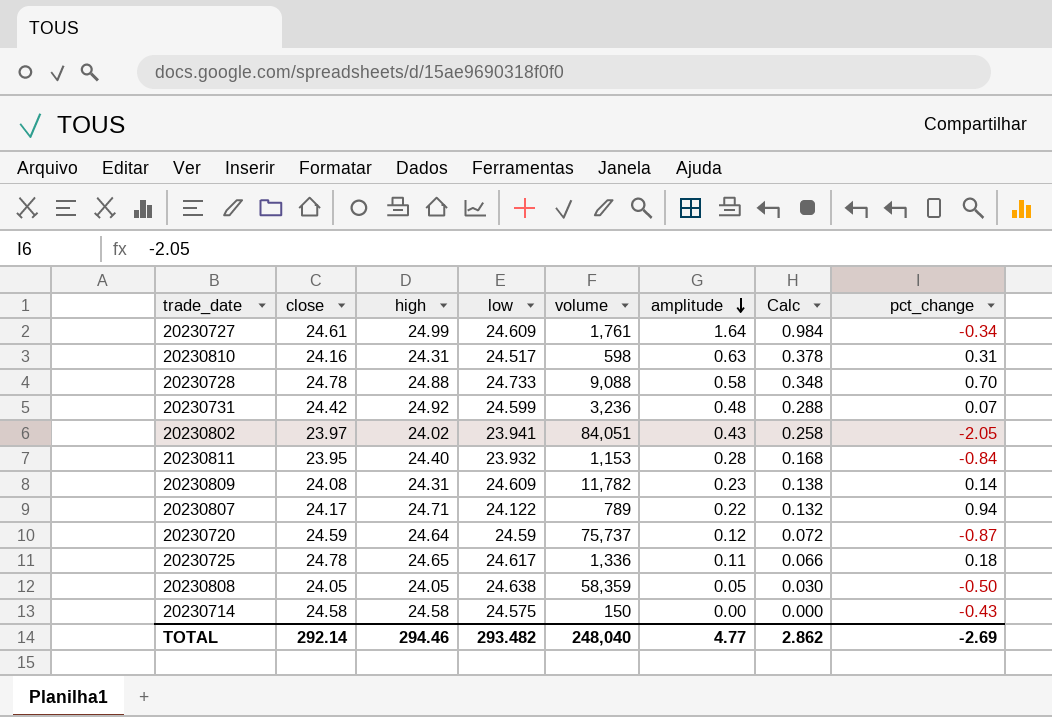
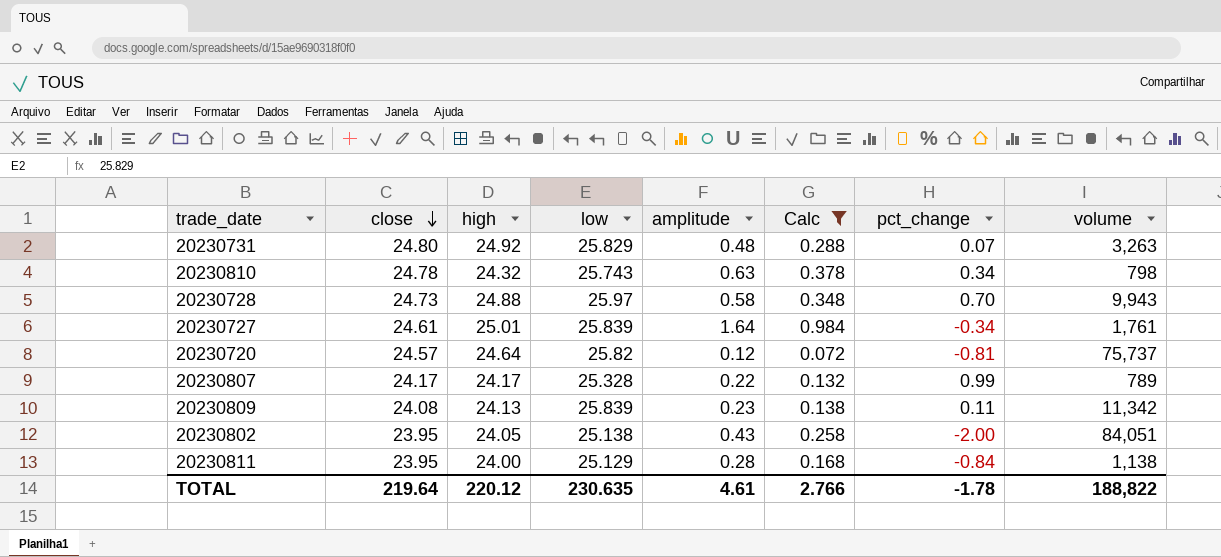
filter: none -> Calc >= 0.072
row order: amplitude descending -> close descending
column volume | position: 5 -> 8
20230731 | close: 24.42 -> 24.80
20230731 | low: 24.599 -> 25.829
20230731 | volume: 3,236 -> 3,263
20230810 | close: 24.16 -> 24.78
20230810 | high: 24.31 -> 24.32
20230810 | low: 24.517 -> 25.743
20230810 | pct_change: 0.31 -> 0.34
20230810 | volume: 598 -> 798
20230728 | close: 24.78 -> 24.73
20230728 | low: 24.733 -> 25.97
20230728 | volume: 9,088 -> 9,943
20230727 | high: 24.99 -> 25.01
20230727 | low: 24.609 -> 25.839
20230720 | close: 24.59 -> 24.57
20230720 | low: 24.59 -> 25.82
20230720 | pct_change: -0.87 -> -0.81
20230807 | high: 24.71 -> 24.17
20230807 | low: 24.122 -> 25.328
20230807 | pct_change: 0.94 -> 0.99
20230809 | high: 24.31 -> 24.13
20230809 | low: 24.609 -> 25.839
20230809 | pct_change: 0.14 -> 0.11
20230809 | volume: 11,782 -> 11,342
20230802 | close: 23.97 -> 23.95
20230802 | high: 24.02 -> 24.05
20230802 | low: 23.941 -> 25.138
20230802 | pct_change: -2.05 -> -2.00
20230811 | high: 24.40 -> 24.00
20230811 | low: 23.932 -> 25.129
20230811 | volume: 1,153 -> 1,138
TOTAL | close: 292.14 -> 219.64
TOTAL | high: 294.46 -> 220.12
TOTAL | low: 293.482 -> 230.635
TOTAL | amplitude: 4.77 -> 4.61
TOTAL | Calc: 2.862 -> 2.766
TOTAL | pct_change: -2.69 -> -1.78
TOTAL | volume: 248,040 -> 188,822

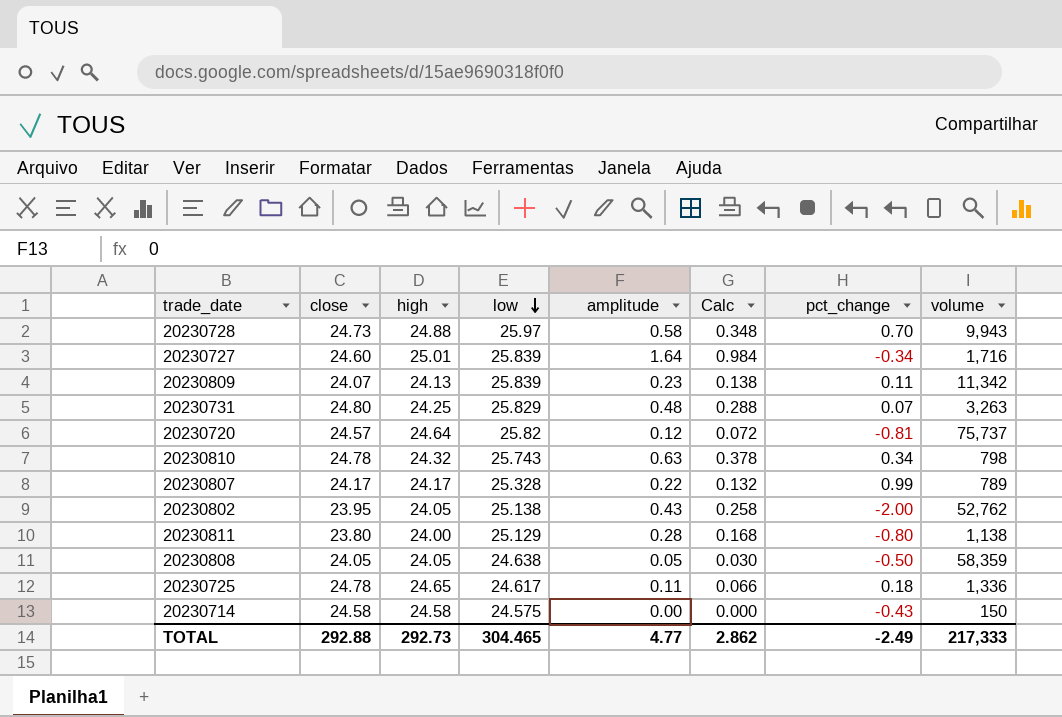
filter: Calc >= 0.072 -> none
row order: close descending -> low descending
20230727 | close: 24.61 -> 24.60
20230727 | volume: 1,761 -> 1,716
20230809 | close: 24.08 -> 24.07
20230731 | high: 24.92 -> 24.25
20230802 | volume: 84,051 -> 52,762
20230811 | close: 23.95 -> 23.80
20230811 | pct_change: -0.84 -> -0.80
TOTAL | close: 219.64 -> 292.88
TOTAL | high: 220.12 -> 292.73
TOTAL | low: 230.635 -> 304.465
TOTAL | amplitude: 4.61 -> 4.77
TOTAL | Calc: 2.766 -> 2.862
TOTAL | pct_change: -1.78 -> -2.49
TOTAL | volume: 188,822 -> 217,333

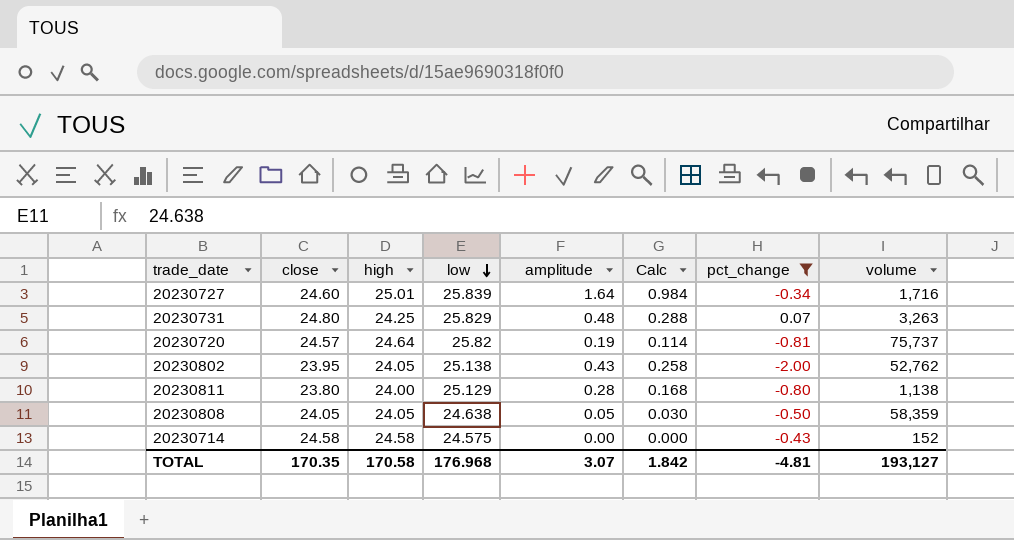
filter: none -> pct_change <= 0.07
20230720 | amplitude: 0.12 -> 0.19
20230720 | Calc: 0.072 -> 0.114
20230714 | volume: 150 -> 152
TOTAL | close: 292.88 -> 170.35
TOTAL | high: 292.73 -> 170.58
TOTAL | low: 304.465 -> 176.968
TOTAL | amplitude: 4.77 -> 3.07
TOTAL | Calc: 2.862 -> 1.842
TOTAL | pct_change: -2.49 -> -4.81
TOTAL | volume: 217,333 -> 193,127

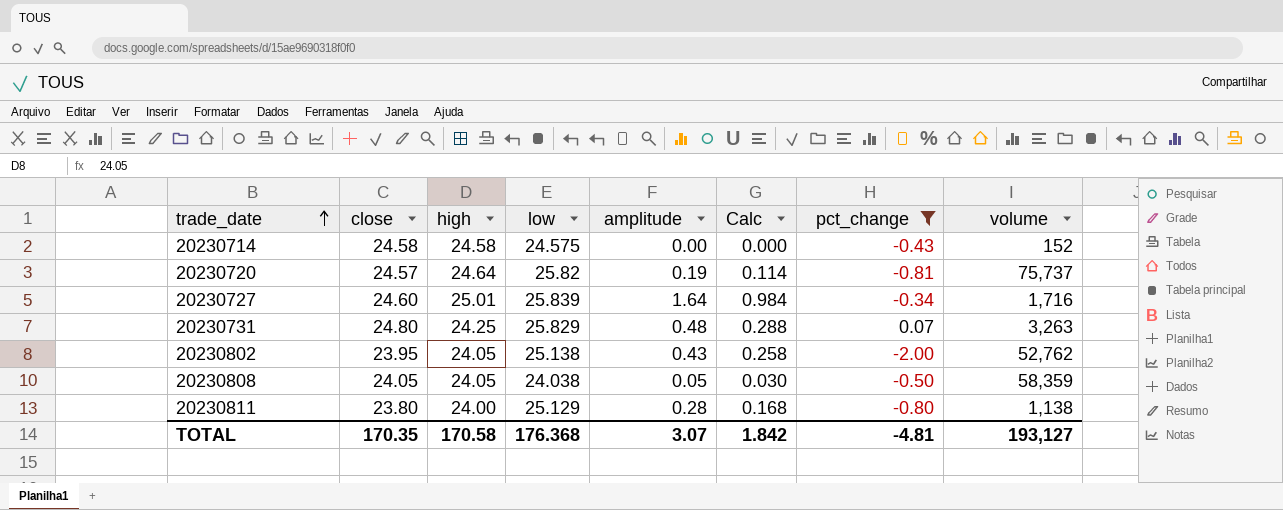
row order: low descending -> trade_date ascending
20230808 | low: 24.638 -> 24.038
TOTAL | low: 176.968 -> 176.368

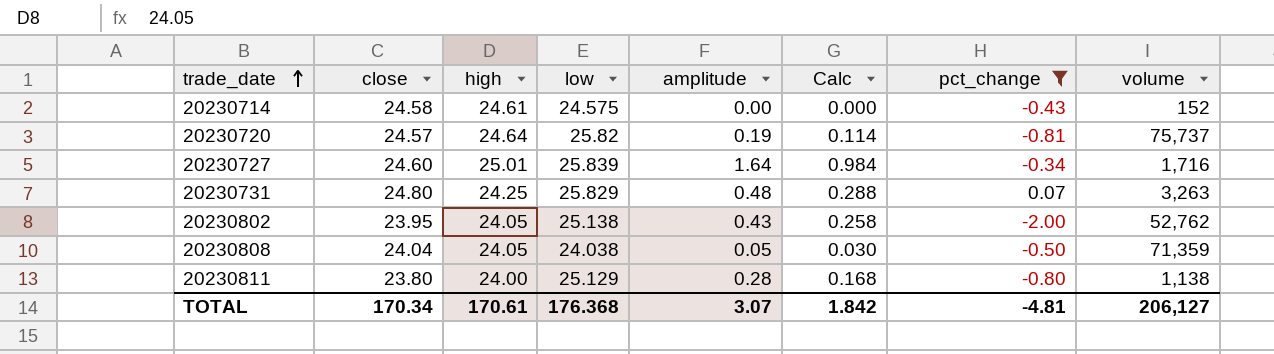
20230714 | high: 24.58 -> 24.61
20230808 | close: 24.05 -> 24.04
20230808 | volume: 58,359 -> 71,359
TOTAL | close: 170.35 -> 170.34
TOTAL | high: 170.58 -> 170.61
TOTAL | volume: 193,127 -> 206,127

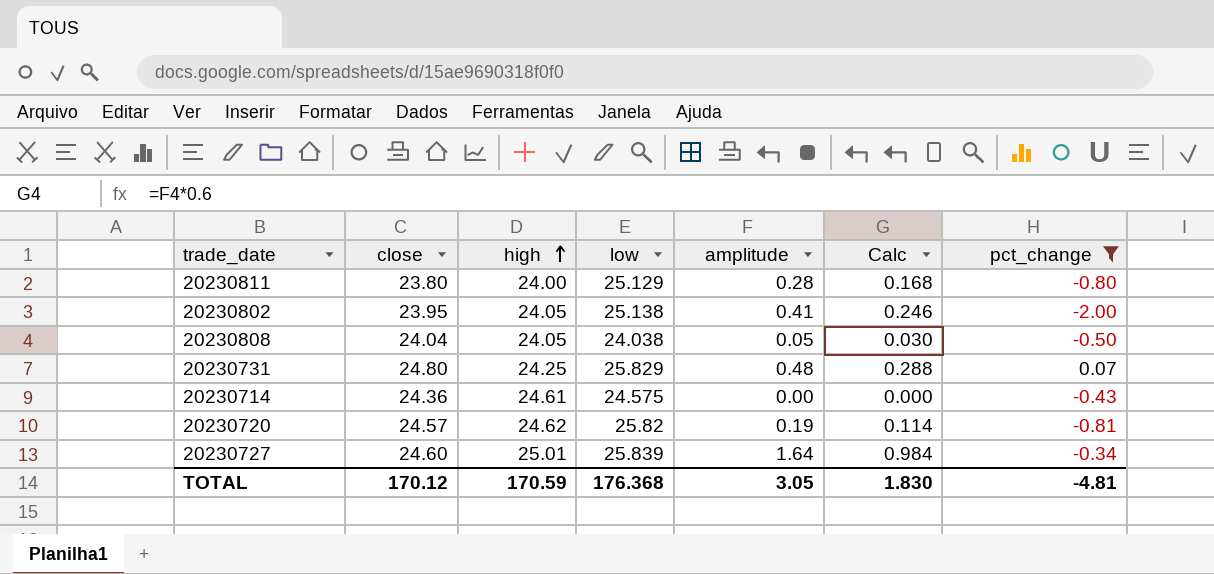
row order: trade_date ascending -> high ascending
column volume | position: 8 -> none
20230802 | amplitude: 0.43 -> 0.41
20230802 | Calc: 0.258 -> 0.246
20230714 | close: 24.58 -> 24.36
20230720 | high: 24.64 -> 24.62
TOTAL | close: 170.34 -> 170.12
TOTAL | high: 170.61 -> 170.59
TOTAL | amplitude: 3.07 -> 3.05
TOTAL | Calc: 1.842 -> 1.830

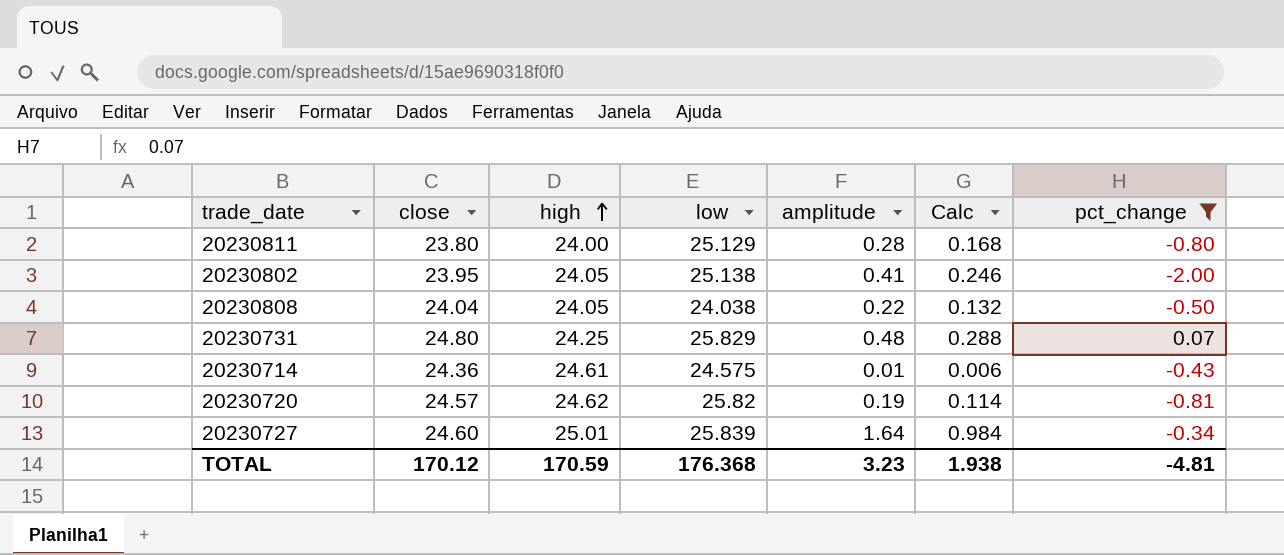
20230808 | amplitude: 0.05 -> 0.22
20230808 | Calc: 0.030 -> 0.132
20230714 | amplitude: 0.00 -> 0.01
20230714 | Calc: 0.000 -> 0.006
TOTAL | amplitude: 3.05 -> 3.23
TOTAL | Calc: 1.830 -> 1.938

